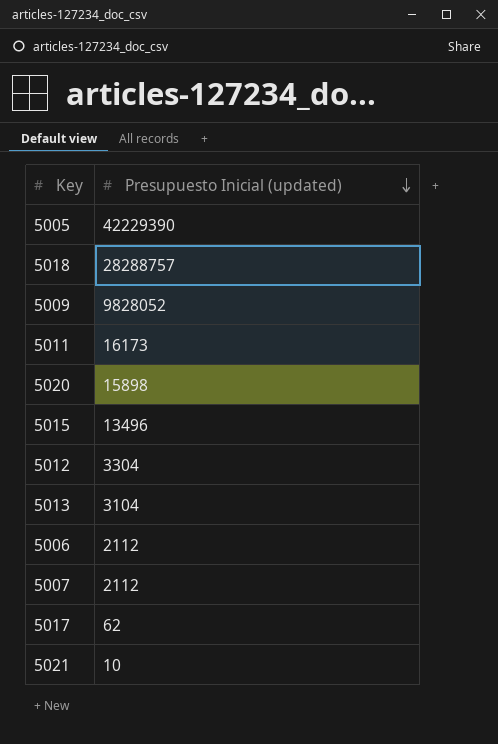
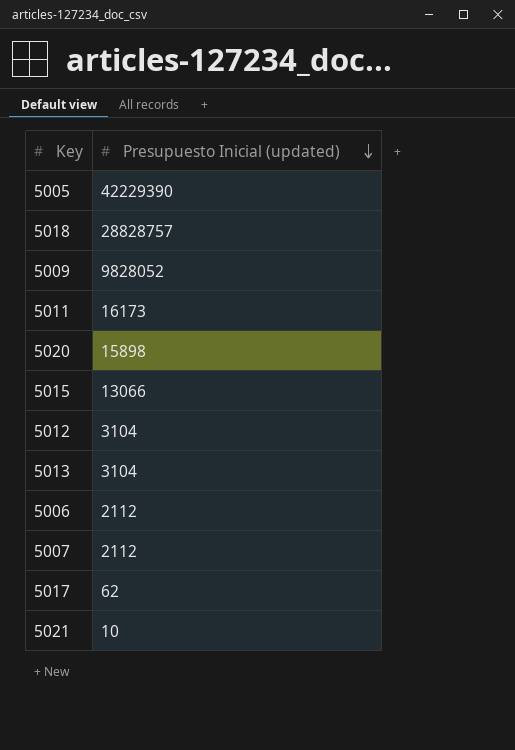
5018 | Presupuesto Inicial (updated): 28288757 -> 28828757
5015 | Presupuesto Inicial (updated): 13496 -> 13066
5012 | Presupuesto Inicial (updated): 3304 -> 3104

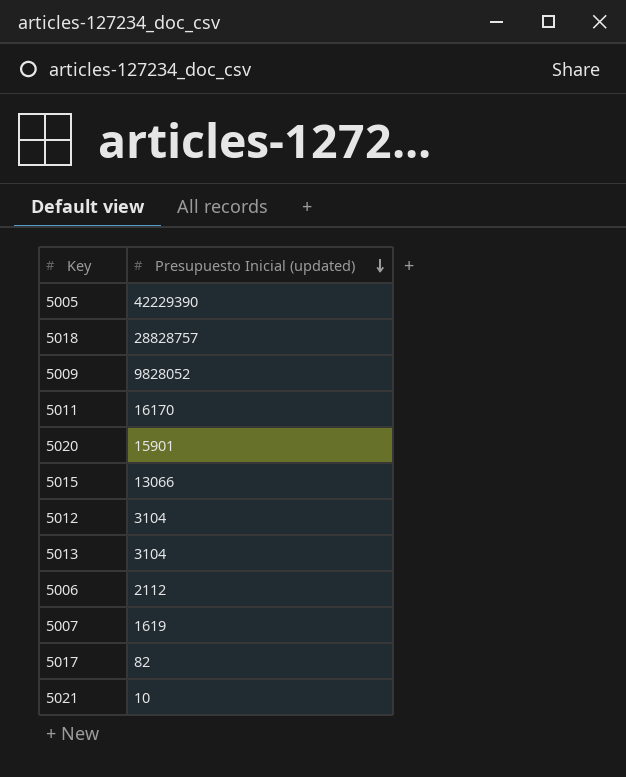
5011 | Presupuesto Inicial (updated): 16173 -> 16170
5020 | Presupuesto Inicial (updated): 15898 -> 15901
5007 | Presupuesto Inicial (updated): 2112 -> 1619
5017 | Presupuesto Inicial (updated): 62 -> 82

